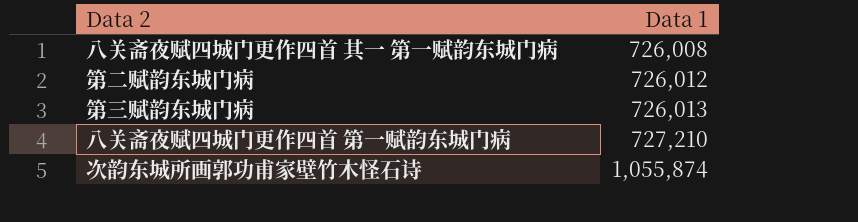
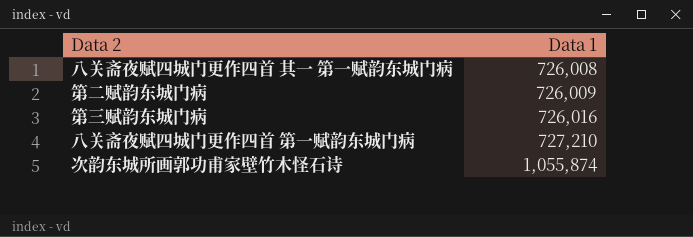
第二赋韵东城门病 | Data 1: 726,012 -> 726,009
第三赋韵东城门病 | Data 1: 726,013 -> 726,016

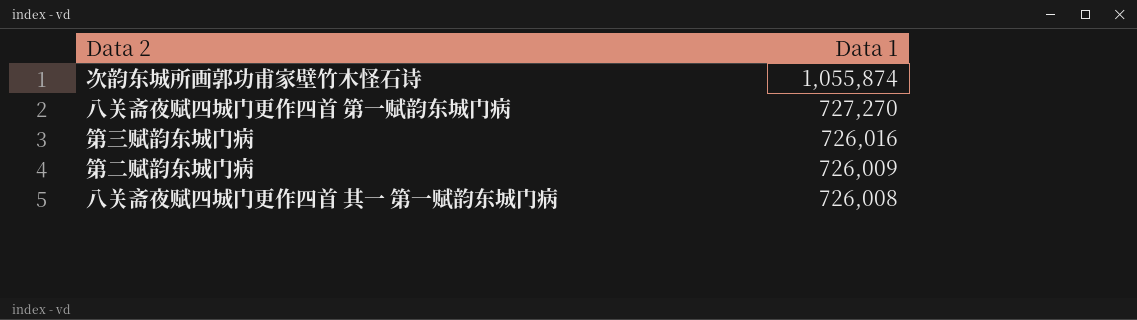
row order: Data 1 ascending -> Data 1 descending
八关斋夜赋四城门更作四首 第一赋韵东城门病 | Data 1: 727,210 -> 727,270

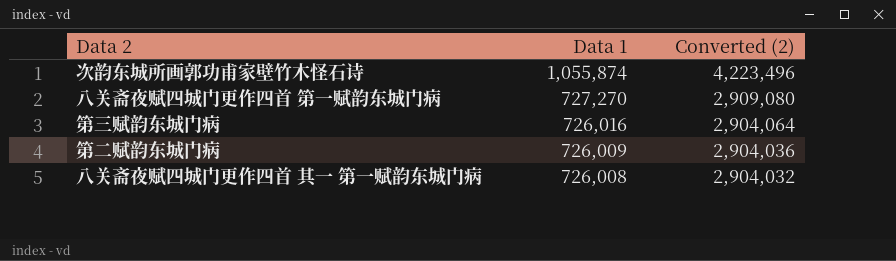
column Converted (2) | formula: none -> [Data 1] * 4

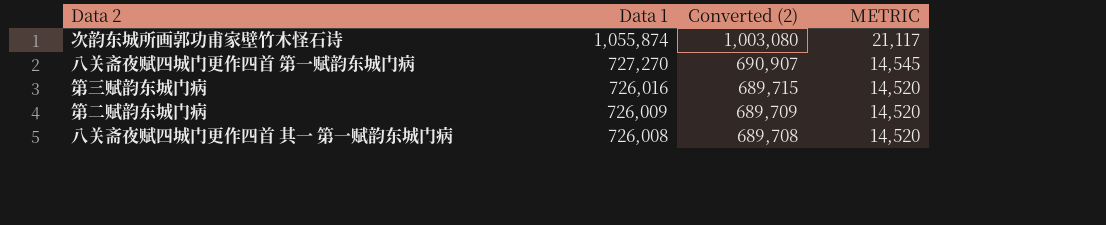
column Converted (2) | formula: [Data 1] * 4 -> [Data 1] * 0.95
column METRIC | formula: none -> [Data 1] * 0.02

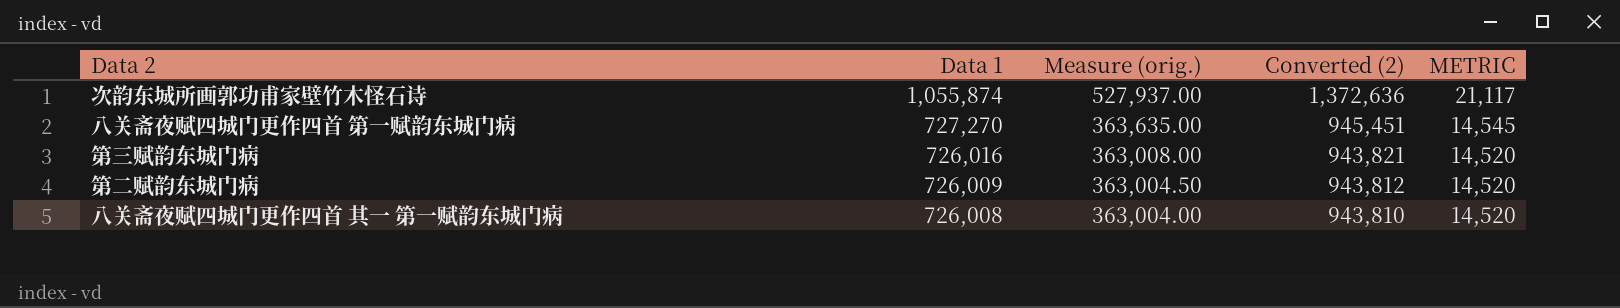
column Measure (orig.) | formula: none -> [Data 1] * 0.5
column Converted (2) | formula: [Data 1] * 0.95 -> [Data 1] * 1.3

